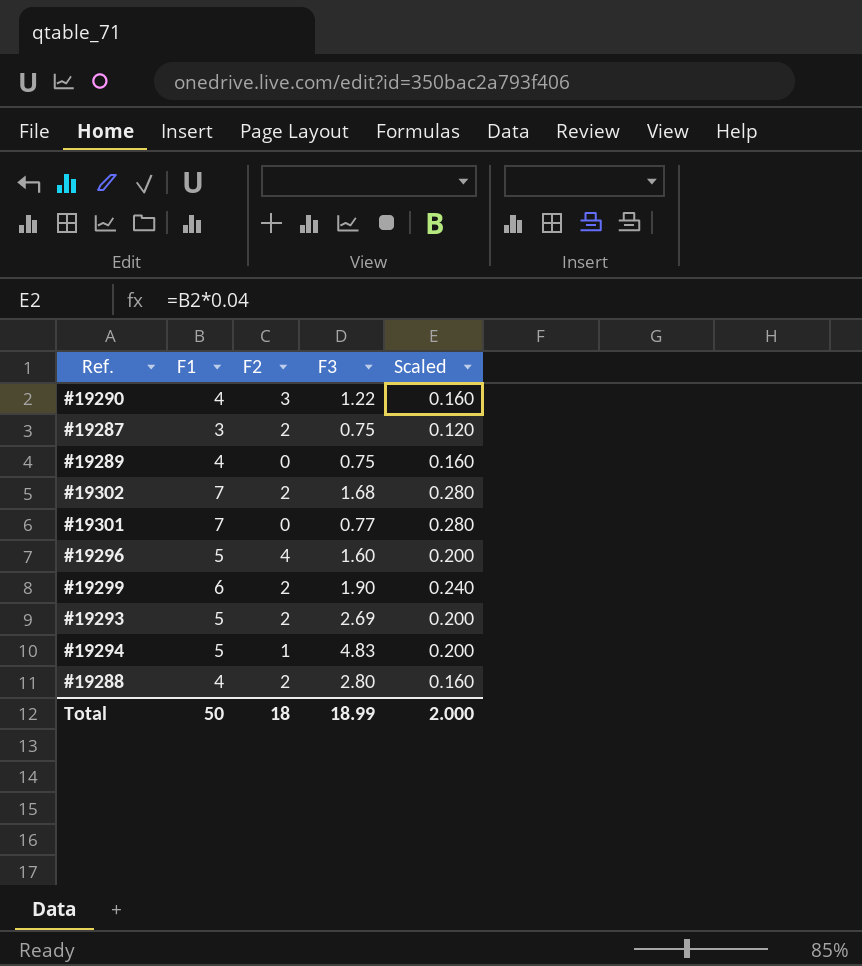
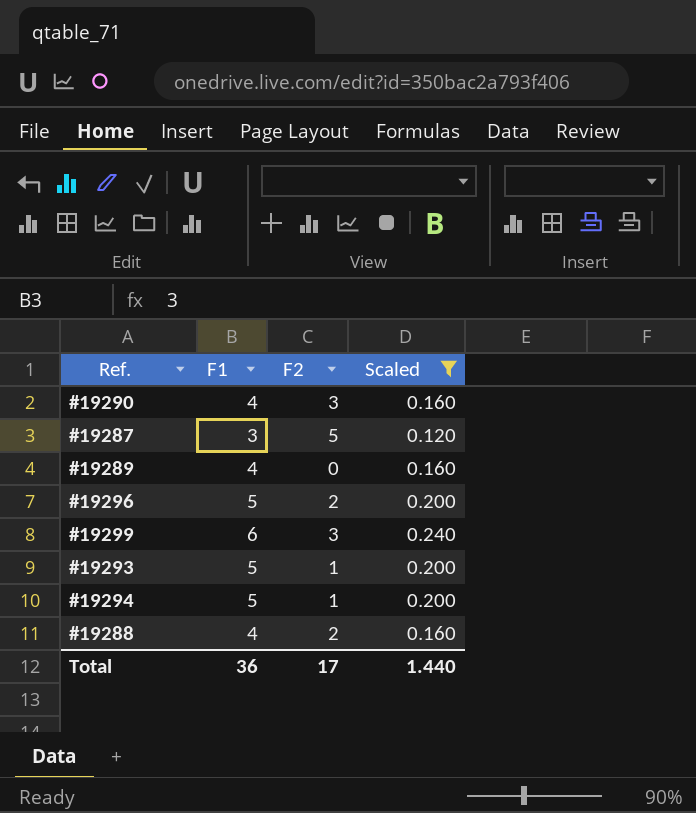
filter: none -> Scaled != 0.280
column F3 | position: 4 -> none
#19287 | F2: 2 -> 5
#19296 | F2: 4 -> 2
#19299 | F2: 2 -> 3
#19293 | F2: 2 -> 1
Total | F1: 50 -> 36
Total | F2: 18 -> 17
Total | Scaled: 2.000 -> 1.440

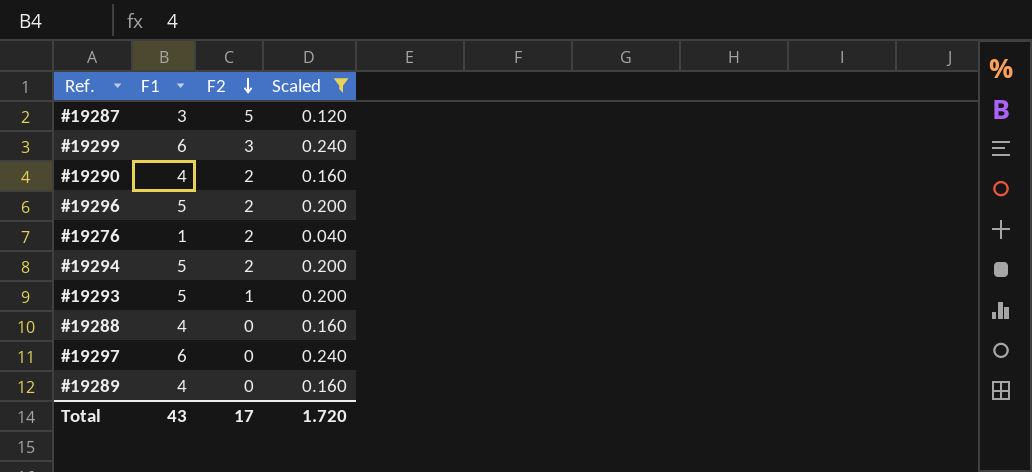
row order: none -> F2 descending
#19290 | F2: 3 -> 2
row #19276: none -> 1 | 2 | 0.040
#19294 | F2: 1 -> 2
#19288 | F2: 2 -> 0
row #19297: none -> 6 | 0 | 0.240
Total | F1: 36 -> 43
Total | Scaled: 1.440 -> 1.720

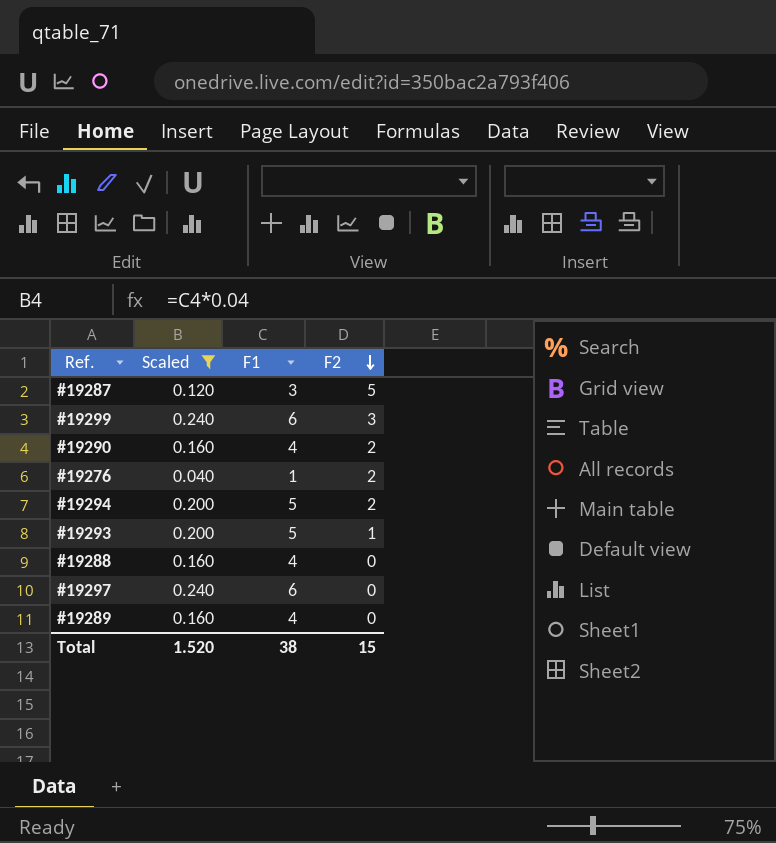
column Scaled | position: 4 -> 2
row #19296: 5 | 2 | 0.200 -> none
Total | Scaled: 1.720 -> 1.520
Total | F1: 43 -> 38
Total | F2: 17 -> 15

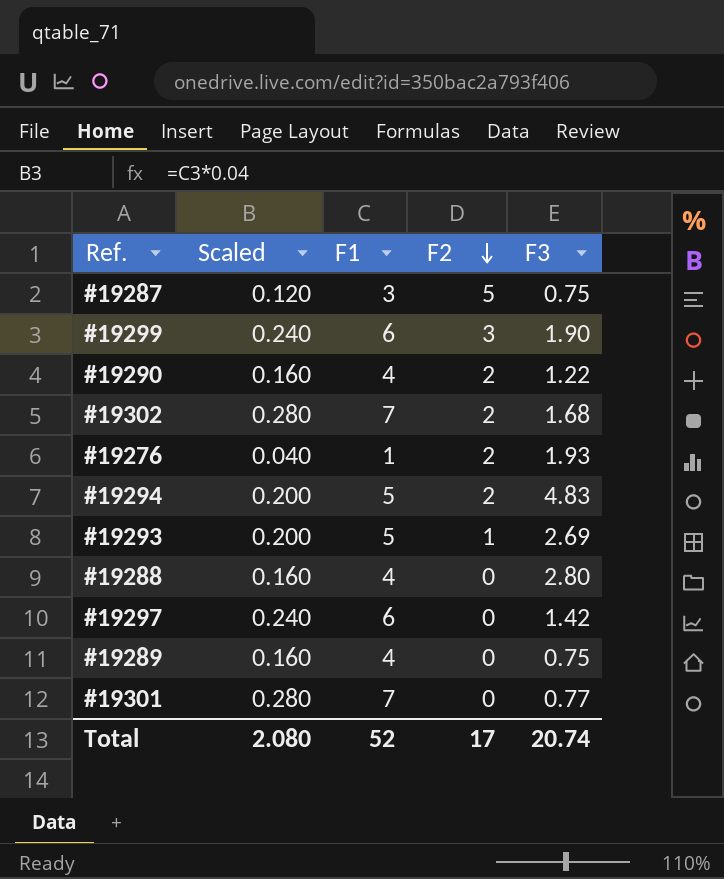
filter: Scaled != 0.280 -> none
column F3 | position: none -> 5
Total | Scaled: 1.520 -> 2.080
Total | F1: 38 -> 52
Total | F2: 15 -> 17

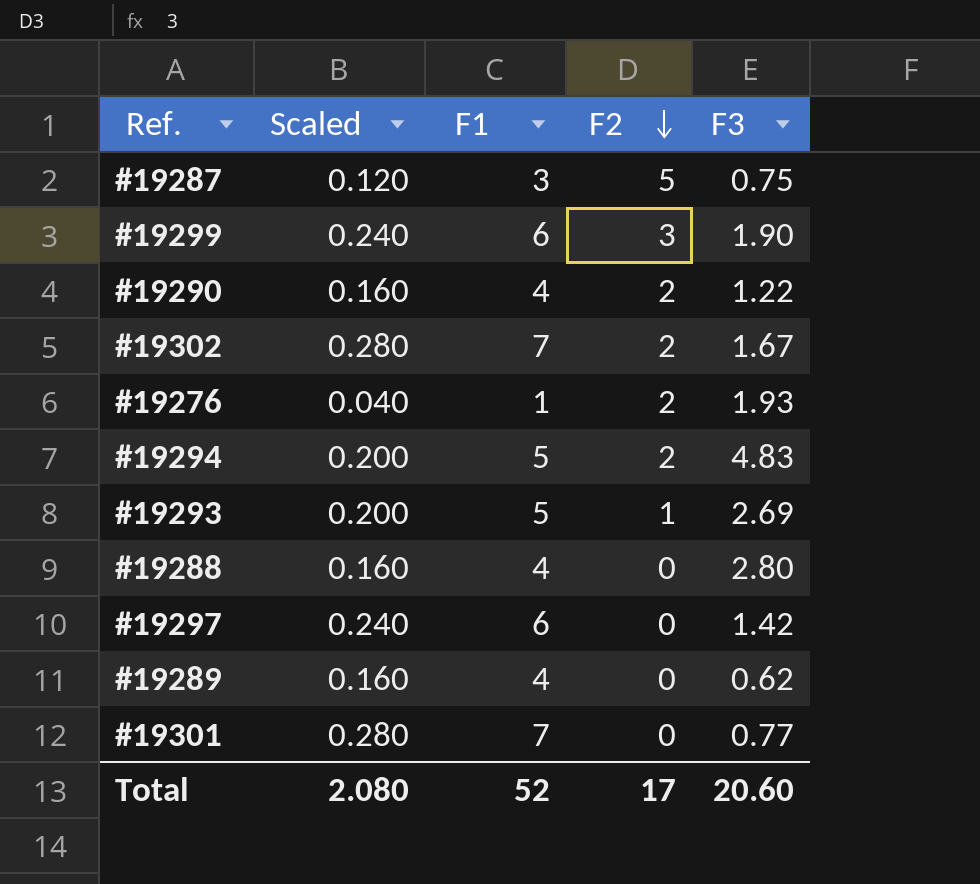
#19302 | F3: 1.68 -> 1.67
#19289 | F3: 0.75 -> 0.62
Total | F3: 20.74 -> 20.60

